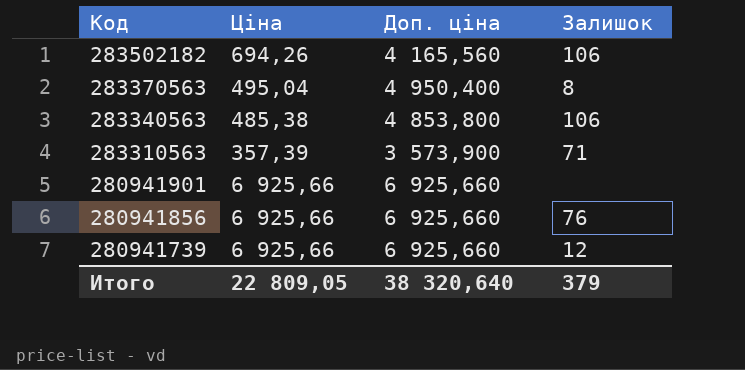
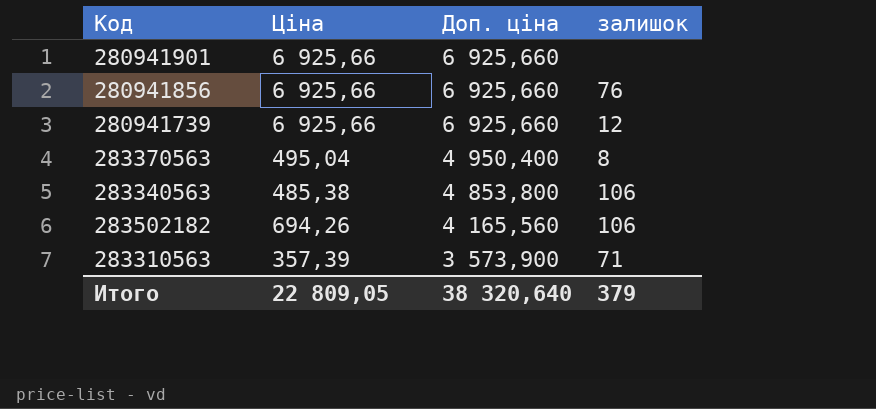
row order: Код descending -> Доп. ціна descending
column name: Залишок -> залишок

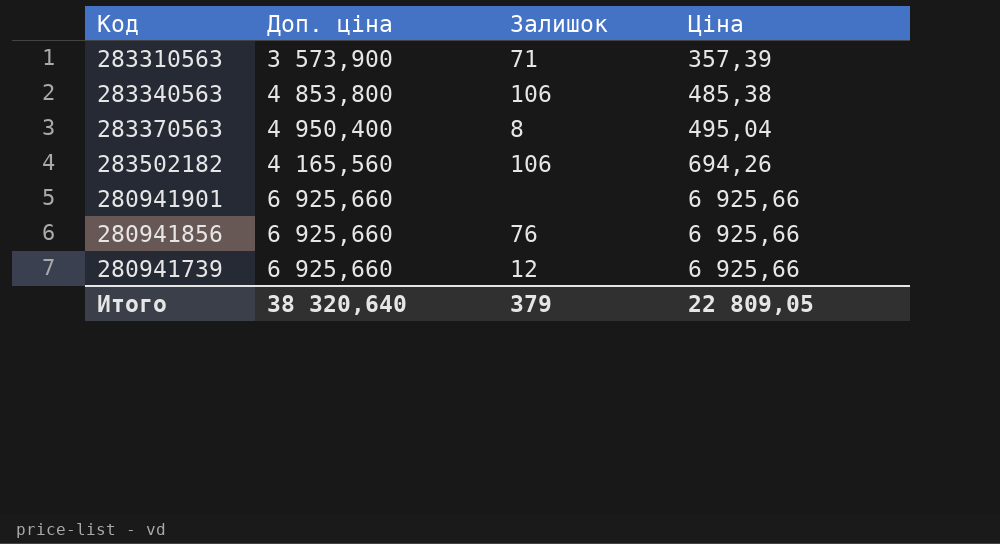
row order: Доп. ціна descending -> Ціна ascending
column name: залишок -> Залишок
column Ціна | position: 2 -> 4

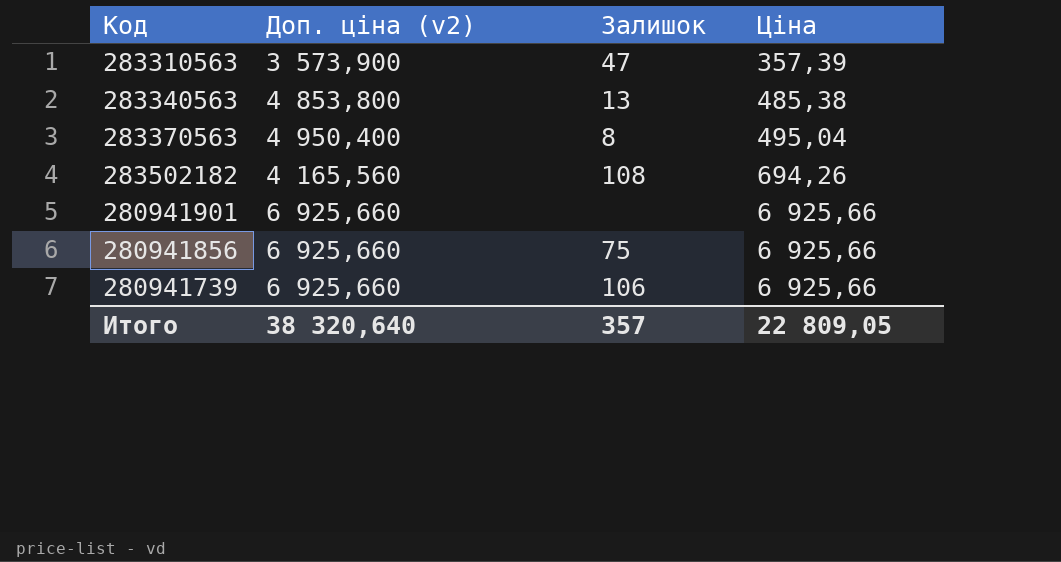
column name: Доп. ціна -> Доп. ціна (v2)
283310563 | Залишок: 71 -> 47
283340563 | Залишок: 106 -> 13
283502182 | Залишок: 106 -> 108
280941856 | Залишок: 76 -> 75
280941739 | Залишок: 12 -> 106
Итого | Залишок: 379 -> 357

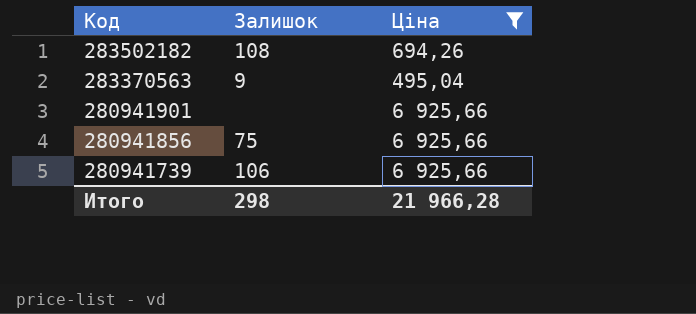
filter: none -> Ціна >= 495,04
row order: Ціна ascending -> Код descending
column Доп. ціна (v2) | position: 2 -> none
283370563 | Залишок: 8 -> 9
Итого | Залишок: 357 -> 298
Итого | Ціна: 22 809,05 -> 21 966,28

